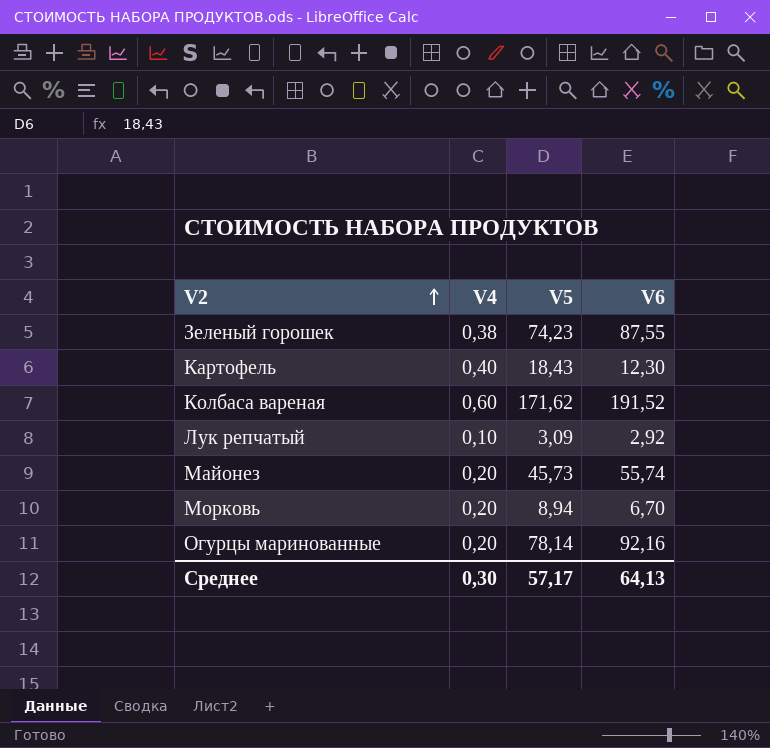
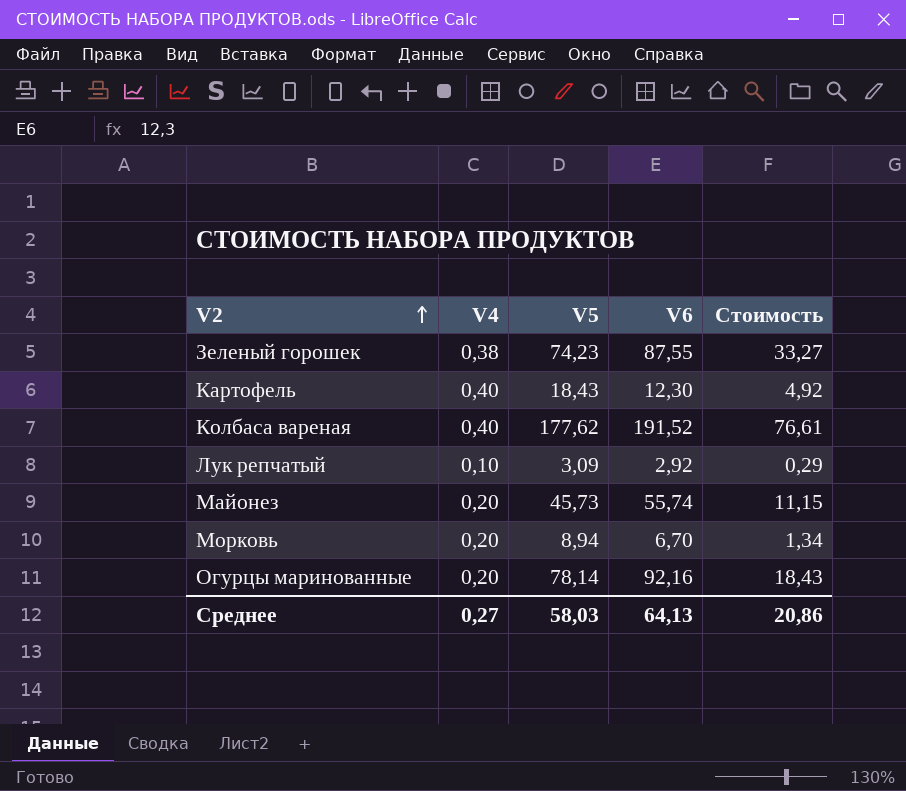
column Стоимость | formula: none -> [V4] * [V6]
Колбаса вареная | V4: 0,60 -> 0,40
Колбаса вареная | V5: 171,62 -> 177,62
Среднее | V4: 0,30 -> 0,27
Среднее | V5: 57,17 -> 58,03

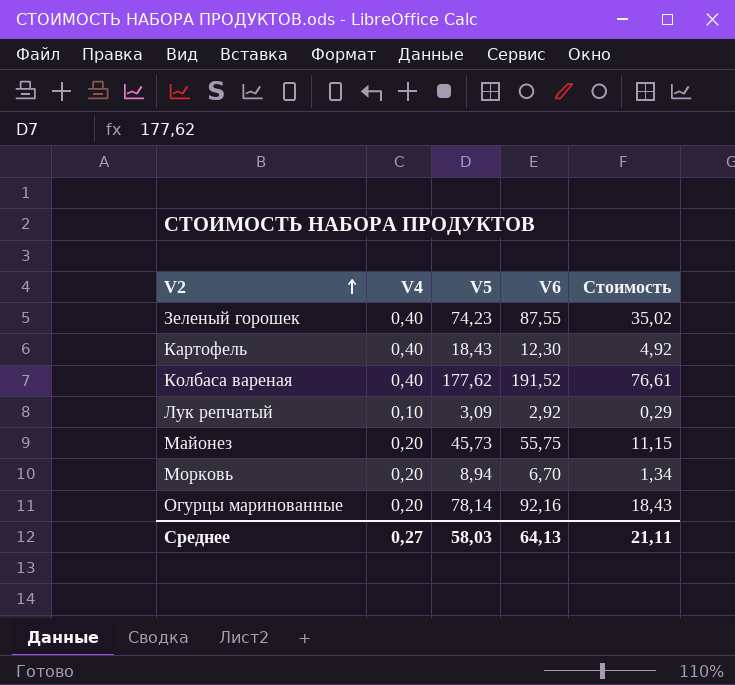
Зеленый горошек | V4: 0,38 -> 0,40
Зеленый горошек | Стоимость: 33,27 -> 35,02
Майонез | V6: 55,74 -> 55,75
Среднее | Стоимость: 20,86 -> 21,11

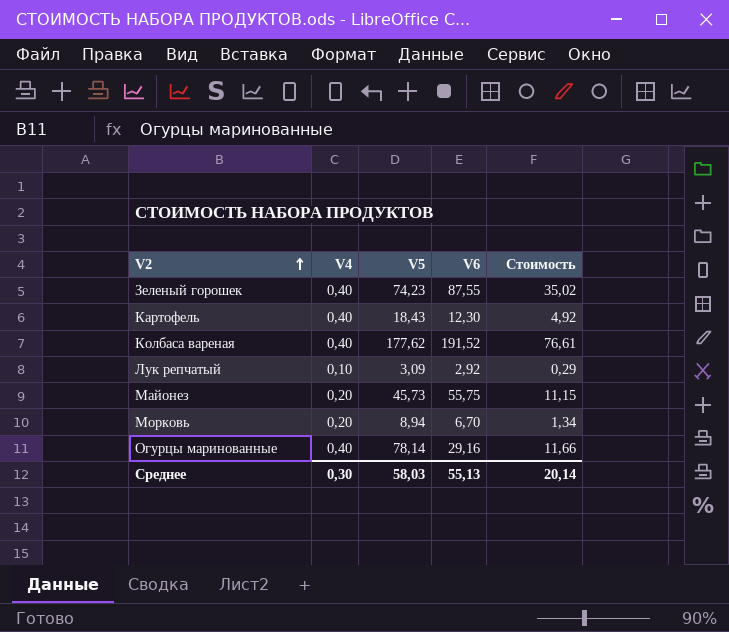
Огурцы маринованные | V4: 0,20 -> 0,40
Огурцы маринованные | V6: 92,16 -> 29,16
Огурцы маринованные | Стоимость: 18,43 -> 11,66
Среднее | V4: 0,27 -> 0,30
Среднее | V6: 64,13 -> 55,13
Среднее | Стоимость: 21,11 -> 20,14

